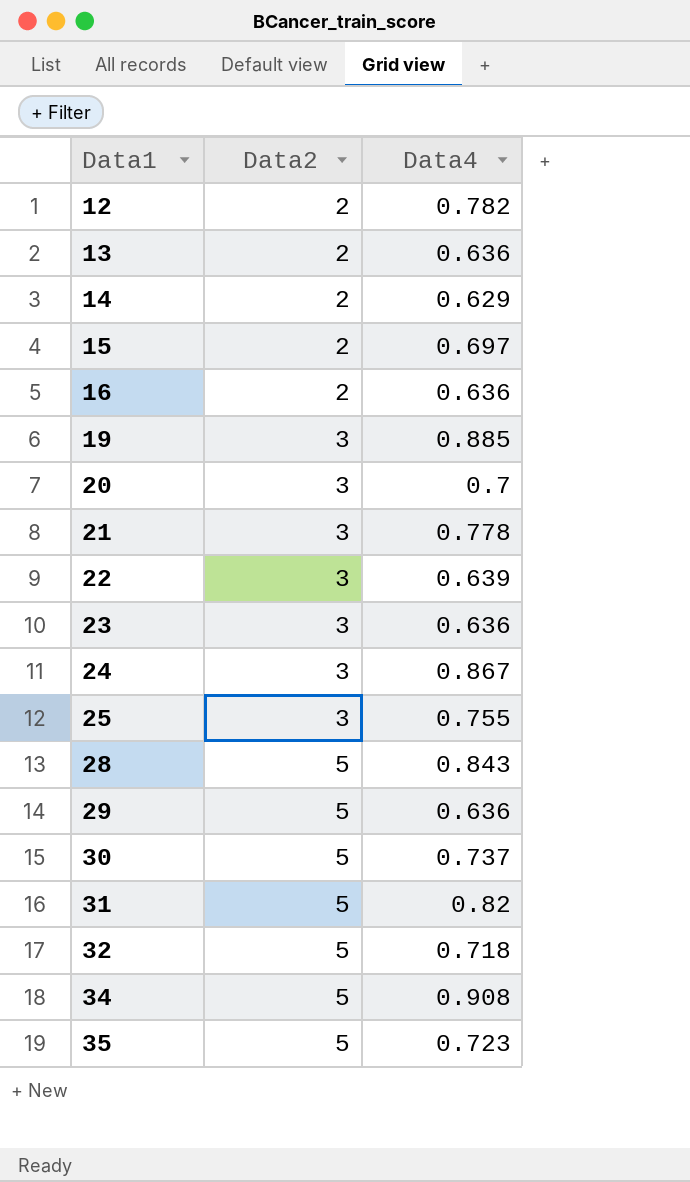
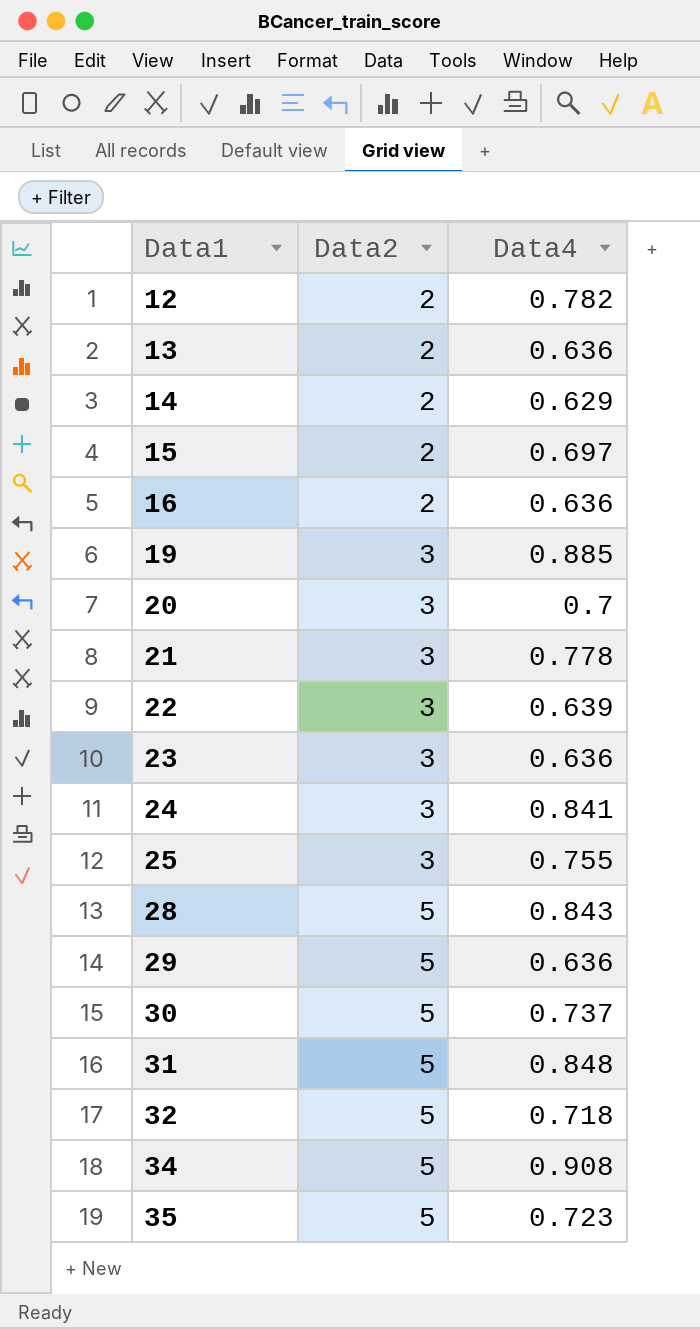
24 | Data4: 0.867 -> 0.841
31 | Data4: 0.82 -> 0.848

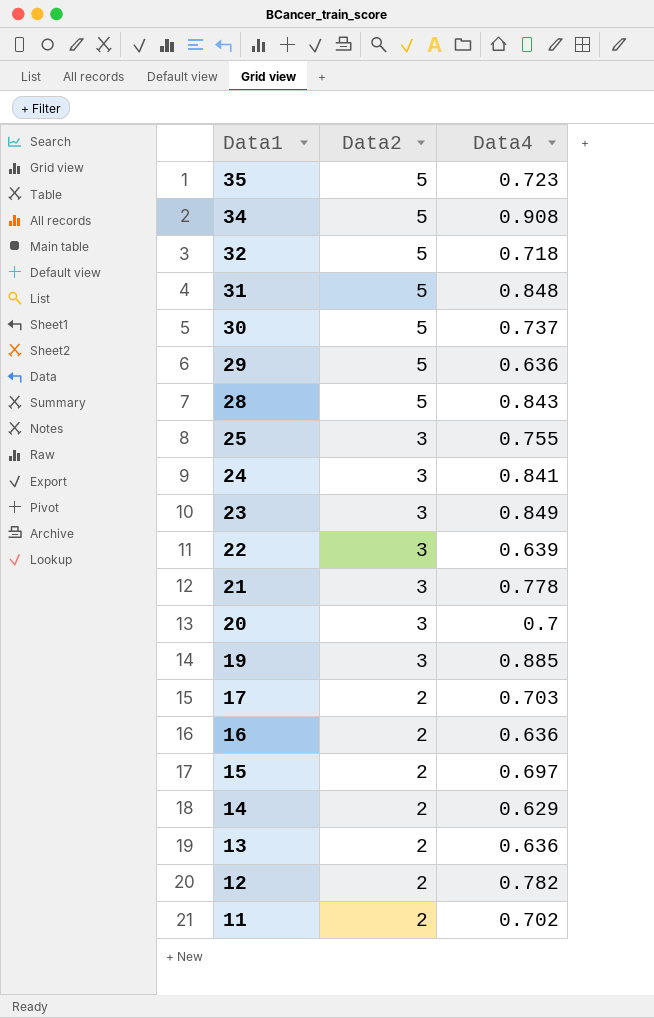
row order: Data1 ascending -> Data1 descending
23 | Data4: 0.636 -> 0.849
row 17: none -> 2 | 0.703
row 11: none -> 2 | 0.702

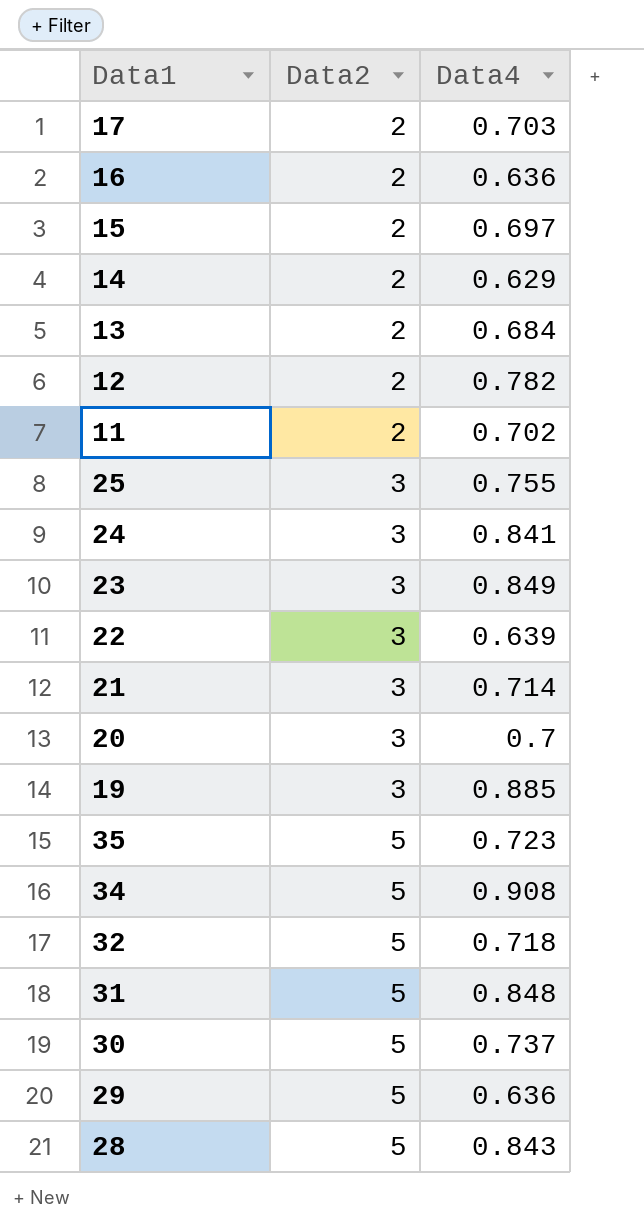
row order: Data1 descending -> Data2 ascending
13 | Data4: 0.636 -> 0.684
21 | Data4: 0.778 -> 0.714

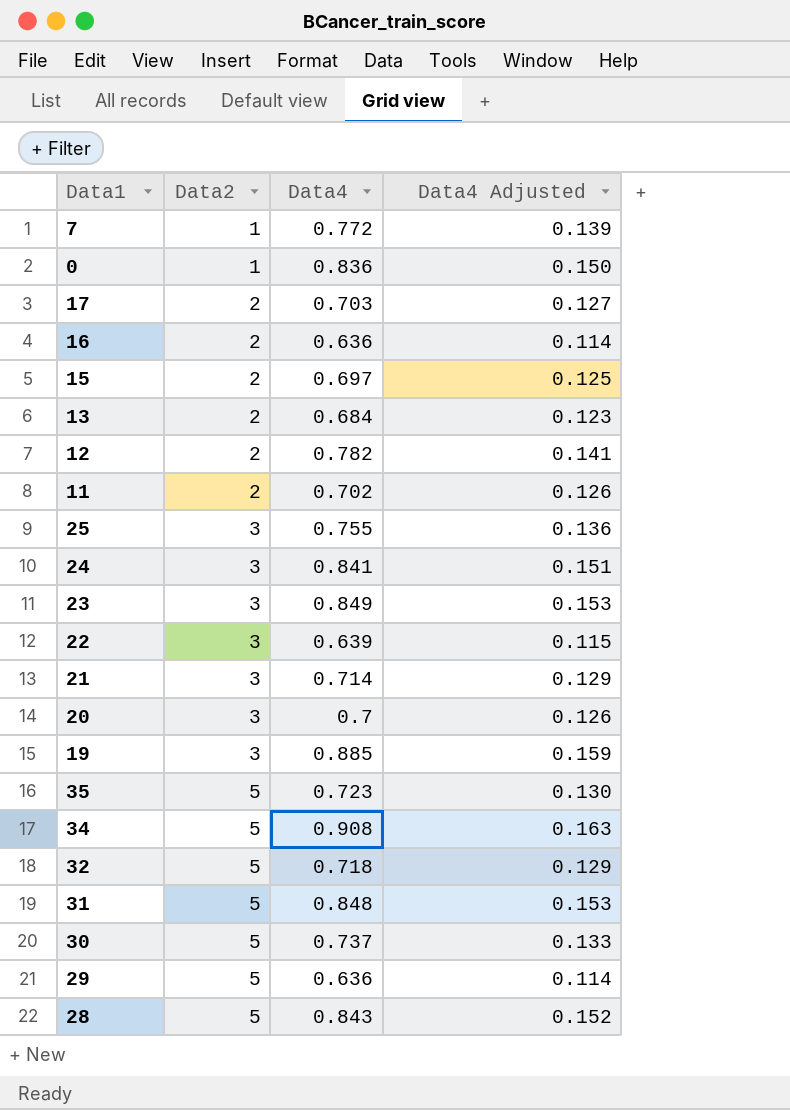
column Data4 Adjusted | formula: none -> [Data4] * 0.18
row 14: 2 | 0.629 -> none
row 7: none -> 1 | 0.772 | 0.139
row 0: none -> 1 | 0.836 | 0.150

